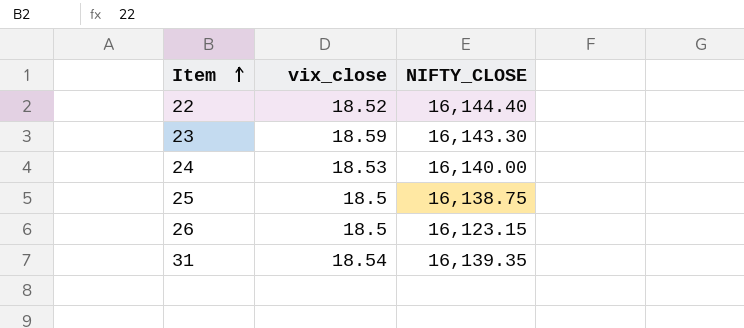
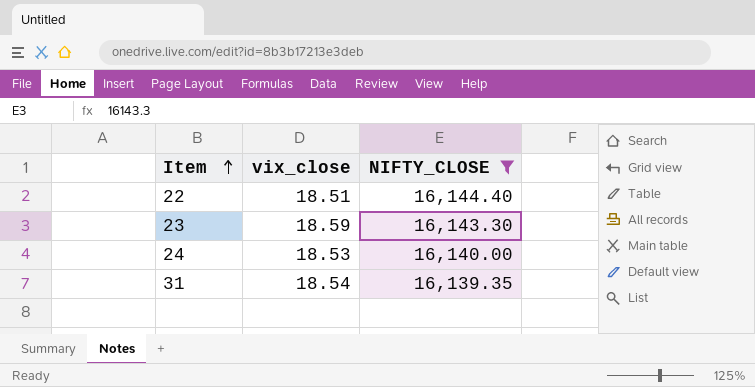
filter: none -> NIFTY_CLOSE >= 16,139.35
22 | vix_close: 18.52 -> 18.51

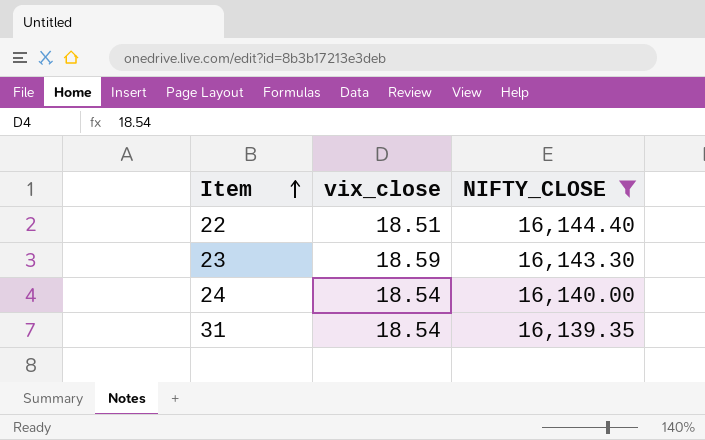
24 | vix_close: 18.53 -> 18.54

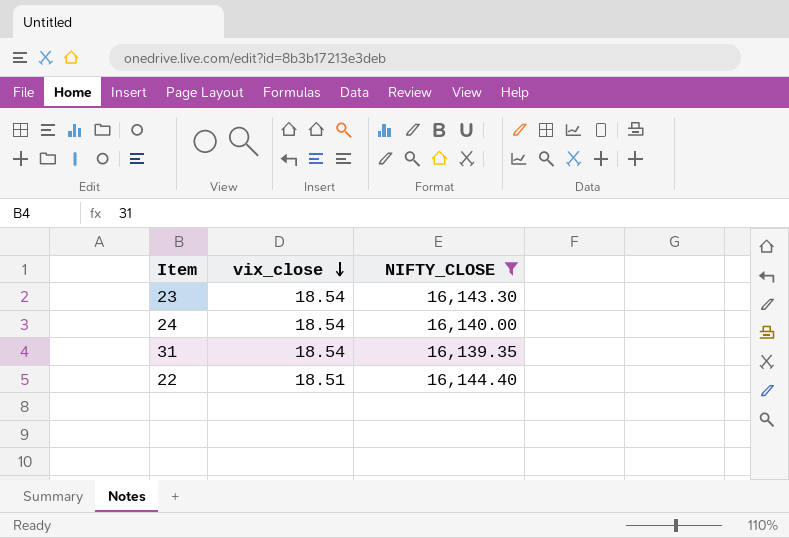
row order: Item ascending -> vix_close descending
23 | vix_close: 18.59 -> 18.54

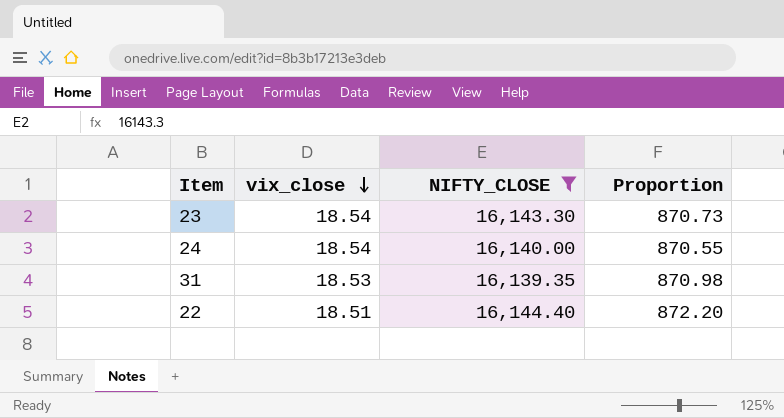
column Proportion | formula: none -> [NIFTY_CLOSE] / [vix_close]
31 | vix_close: 18.54 -> 18.53

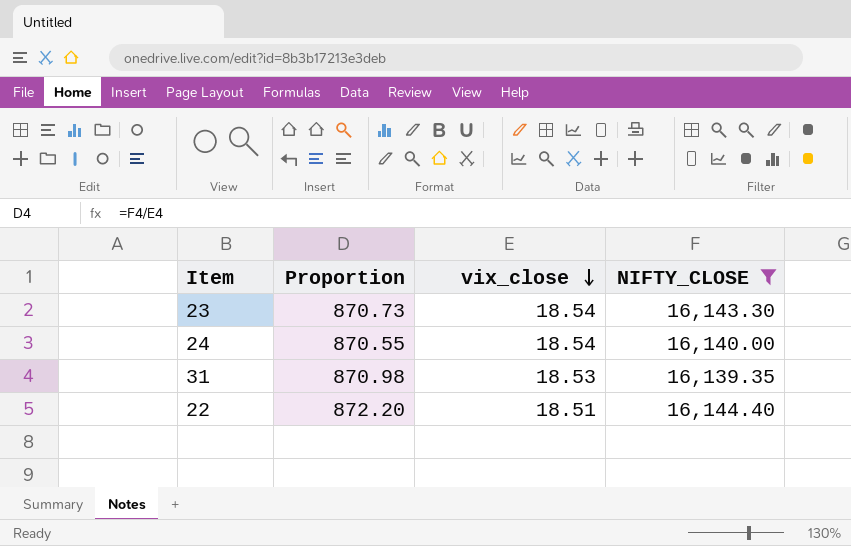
column Proportion | position: 4 -> 2

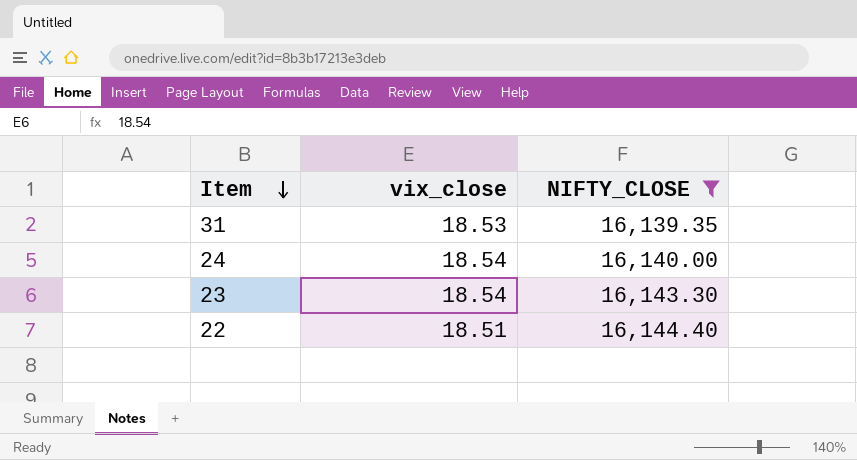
row order: vix_close descending -> Item descending
column Proportion | formula: [NIFTY_CLOSE] / [vix_close] -> none

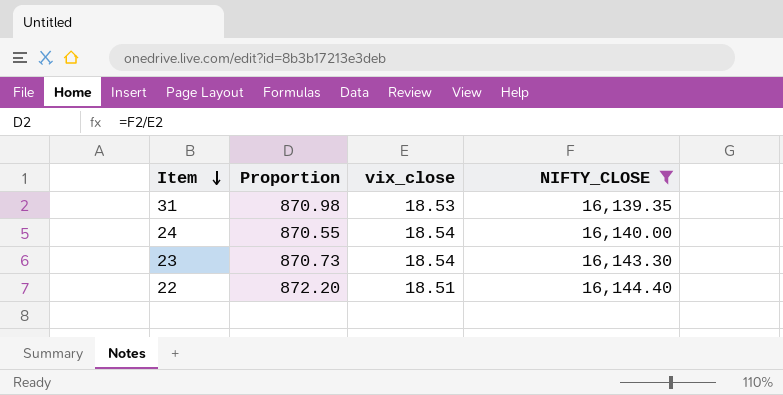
column Proportion | formula: none -> [NIFTY_CLOSE] / [vix_close]

